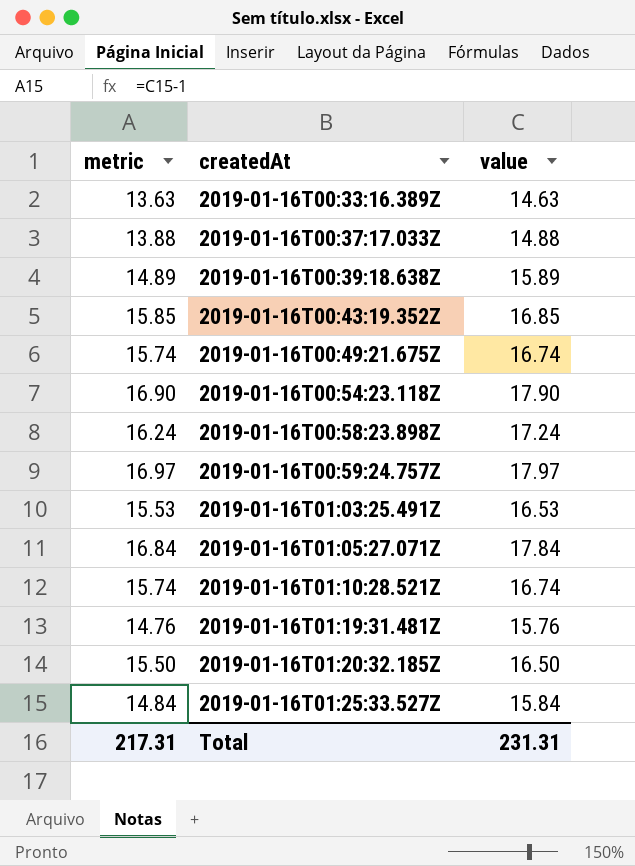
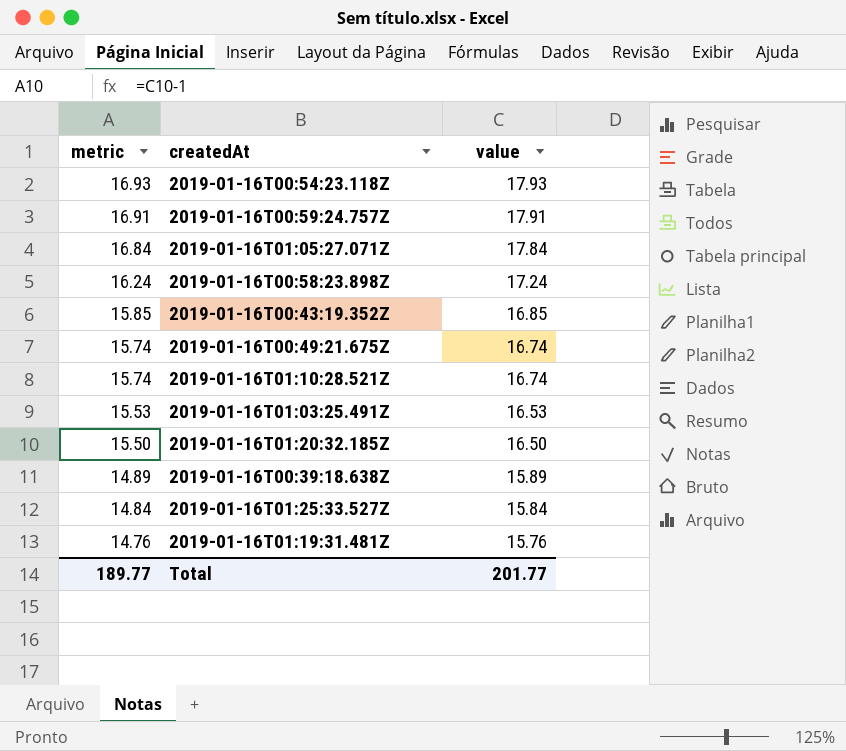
row order: createdAt ascending -> metric descending
row 2019-01-16T00:33:16.389Z: 13.63 | 14.63 -> none
row 2019-01-16T00:37:17.033Z: 13.88 | 14.88 -> none
2019-01-16T00:54:23.118Z | metric: 16.90 -> 16.93
2019-01-16T00:54:23.118Z | value: 17.90 -> 17.93
2019-01-16T00:59:24.757Z | metric: 16.97 -> 16.91
2019-01-16T00:59:24.757Z | value: 17.97 -> 17.91
Total | metric: 217.31 -> 189.77
Total | value: 231.31 -> 201.77

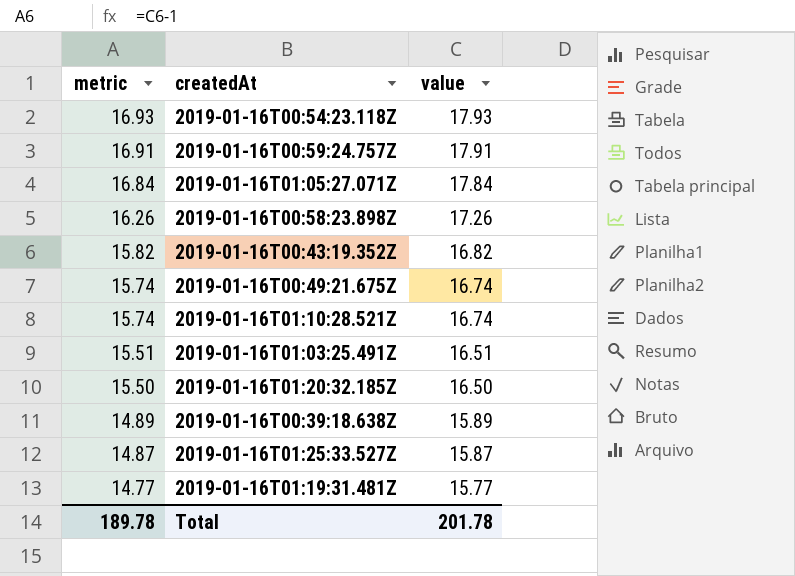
2019-01-16T00:58:23.898Z | metric: 16.24 -> 16.26
2019-01-16T00:58:23.898Z | value: 17.24 -> 17.26
2019-01-16T00:43:19.352Z | metric: 15.85 -> 15.82
2019-01-16T00:43:19.352Z | value: 16.85 -> 16.82
2019-01-16T01:03:25.491Z | metric: 15.53 -> 15.51
2019-01-16T01:03:25.491Z | value: 16.53 -> 16.51
2019-01-16T01:25:33.527Z | metric: 14.84 -> 14.87
2019-01-16T01:25:33.527Z | value: 15.84 -> 15.87
2019-01-16T01:19:31.481Z | metric: 14.76 -> 14.77
2019-01-16T01:19:31.481Z | value: 15.76 -> 15.77
Total | metric: 189.77 -> 189.78
Total | value: 201.77 -> 201.78

